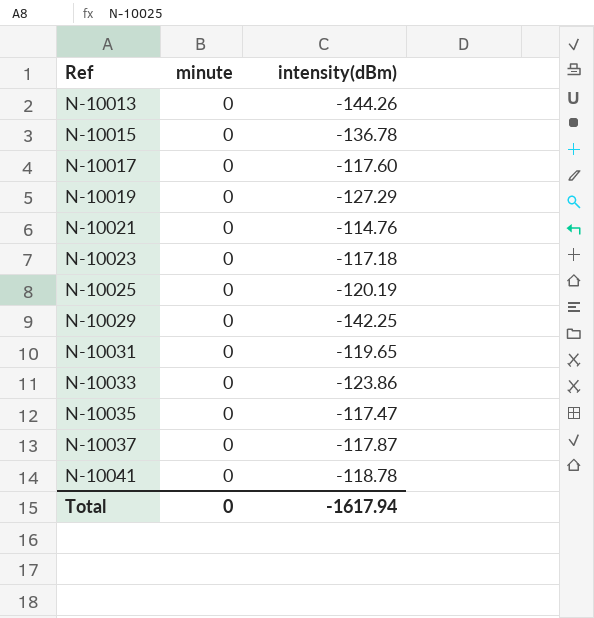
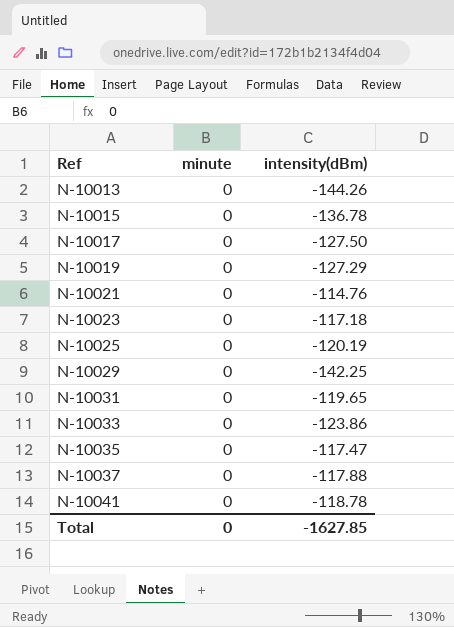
N-10017 | intensity(dBm): -117.60 -> -127.50
N-10037 | intensity(dBm): -117.87 -> -117.88
Total | intensity(dBm): -1617.94 -> -1627.85

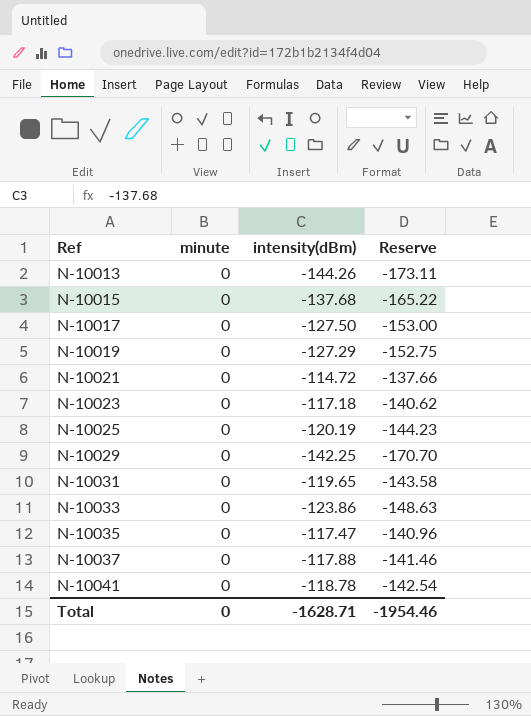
column Reserve | formula: none -> [intensity(dBm)] * 1.2
N-10015 | intensity(dBm): -136.78 -> -137.68
N-10021 | intensity(dBm): -114.76 -> -114.72
Total | intensity(dBm): -1627.85 -> -1628.71

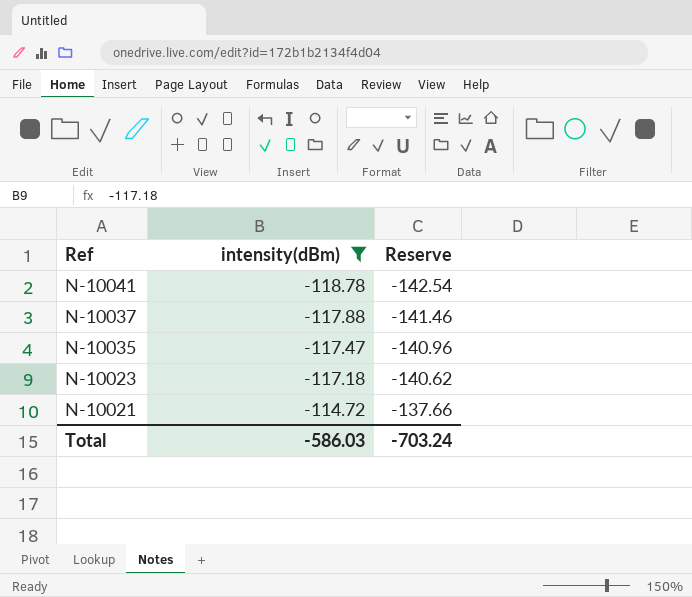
filter: none -> intensity(dBm) >= -118.78
row order: Ref ascending -> Ref descending
column minute | position: 2 -> none
Total | intensity(dBm): -1628.71 -> -586.03
Total | Reserve: -1954.46 -> -703.24

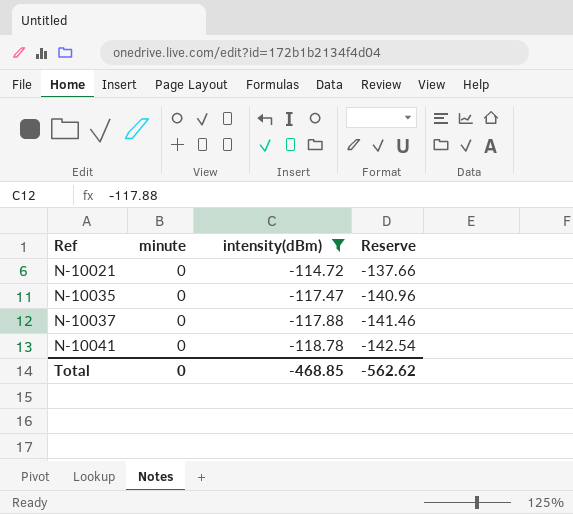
row order: Ref descending -> Ref ascending
column minute | position: none -> 2
row N-10023: -117.18 | -140.62 -> none
Total | intensity(dBm): -586.03 -> -468.85
Total | Reserve: -703.24 -> -562.62

